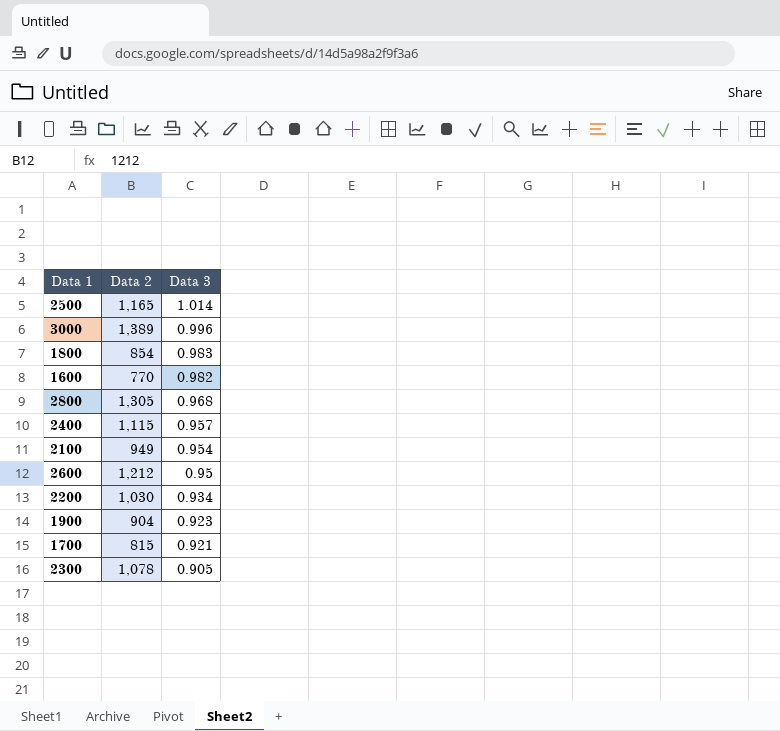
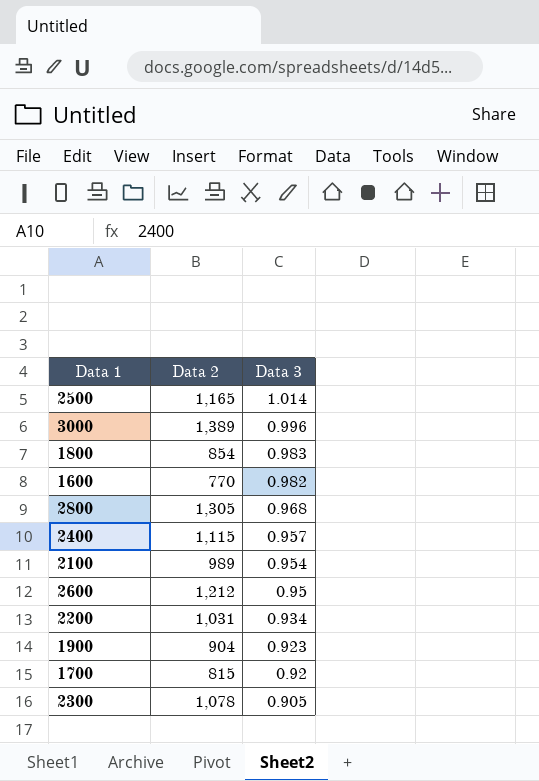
2100 | Data 2: 949 -> 989
2200 | Data 2: 1,030 -> 1,031
1700 | Data 3: 0.921 -> 0.92

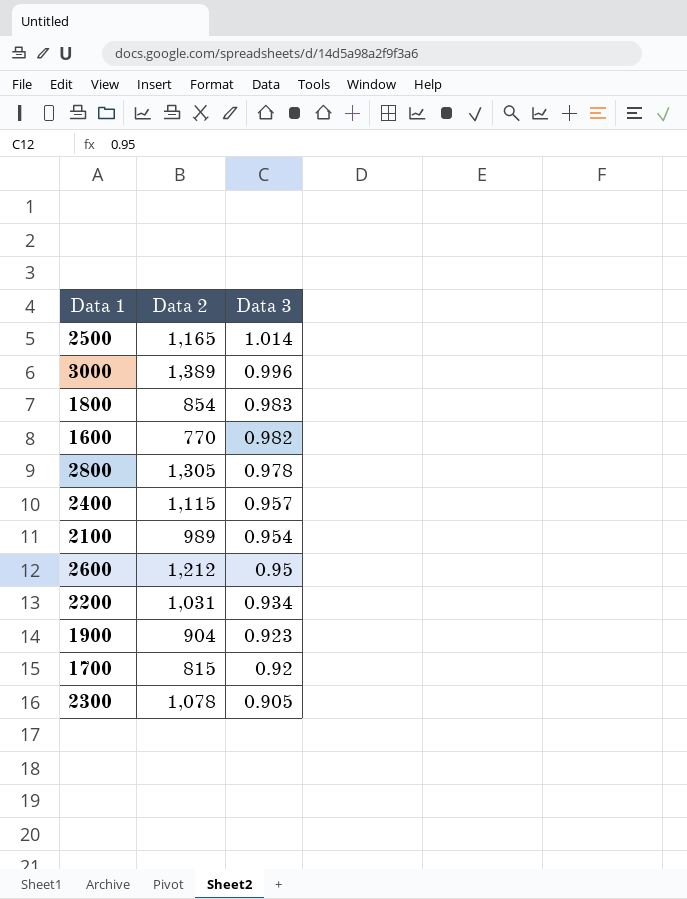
2800 | Data 3: 0.968 -> 0.978

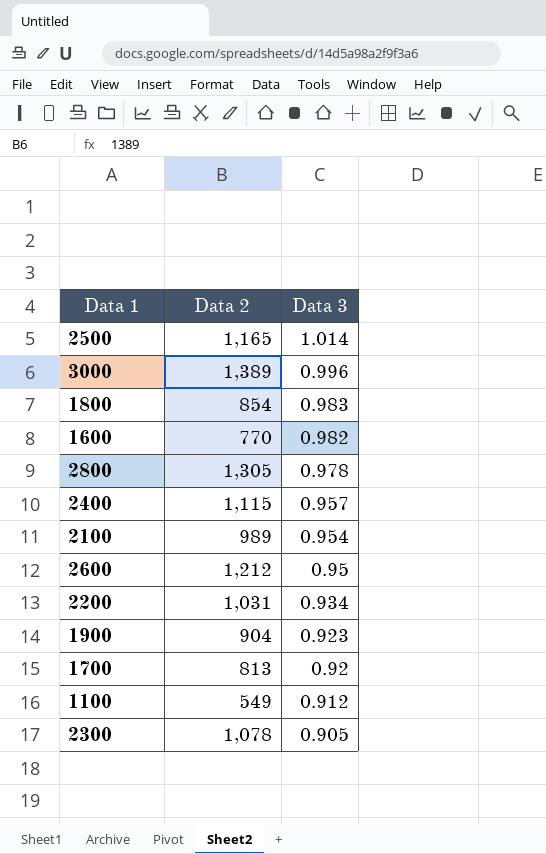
1700 | Data 2: 815 -> 813
row 1100: none -> 549 | 0.912

